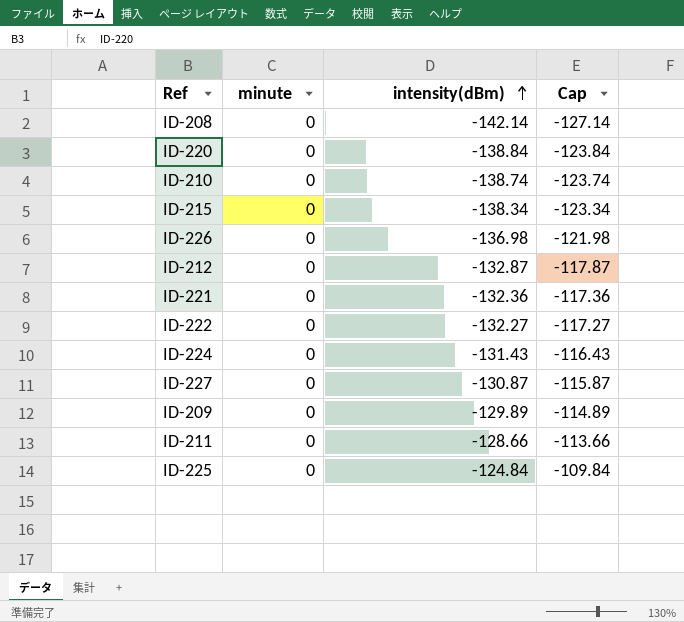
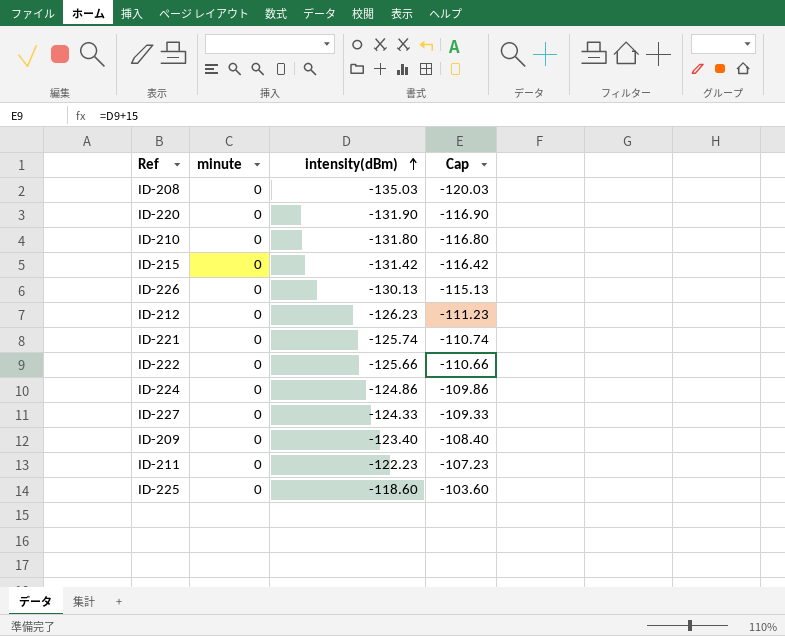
ID-208 | intensity(dBm): -142.14 -> -135.03
ID-208 | Cap: -127.14 -> -120.03
ID-220 | intensity(dBm): -138.84 -> -131.90
ID-220 | Cap: -123.84 -> -116.90
ID-210 | intensity(dBm): -138.74 -> -131.80
ID-210 | Cap: -123.74 -> -116.80
ID-215 | intensity(dBm): -138.34 -> -131.42
ID-215 | Cap: -123.34 -> -116.42
ID-226 | intensity(dBm): -136.98 -> -130.13
ID-226 | Cap: -121.98 -> -115.13
ID-212 | intensity(dBm): -132.87 -> -126.23
ID-212 | Cap: -117.87 -> -111.23
ID-221 | intensity(dBm): -132.36 -> -125.74
ID-221 | Cap: -117.36 -> -110.74
ID-222 | intensity(dBm): -132.27 -> -125.66
ID-222 | Cap: -117.27 -> -110.66
ID-224 | intensity(dBm): -131.43 -> -124.86
ID-224 | Cap: -116.43 -> -109.86
ID-227 | intensity(dBm): -130.87 -> -124.33
ID-227 | Cap: -115.87 -> -109.33
ID-209 | intensity(dBm): -129.89 -> -123.40
ID-209 | Cap: -114.89 -> -108.40
ID-211 | intensity(dBm): -128.66 -> -122.23
ID-211 | Cap: -113.66 -> -107.23
ID-225 | intensity(dBm): -124.84 -> -118.60
ID-225 | Cap: -109.84 -> -103.60

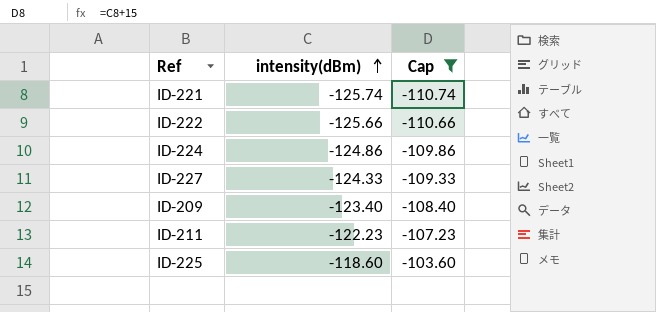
filter: none -> Cap >= -110.74
column minute | position: 2 -> none

